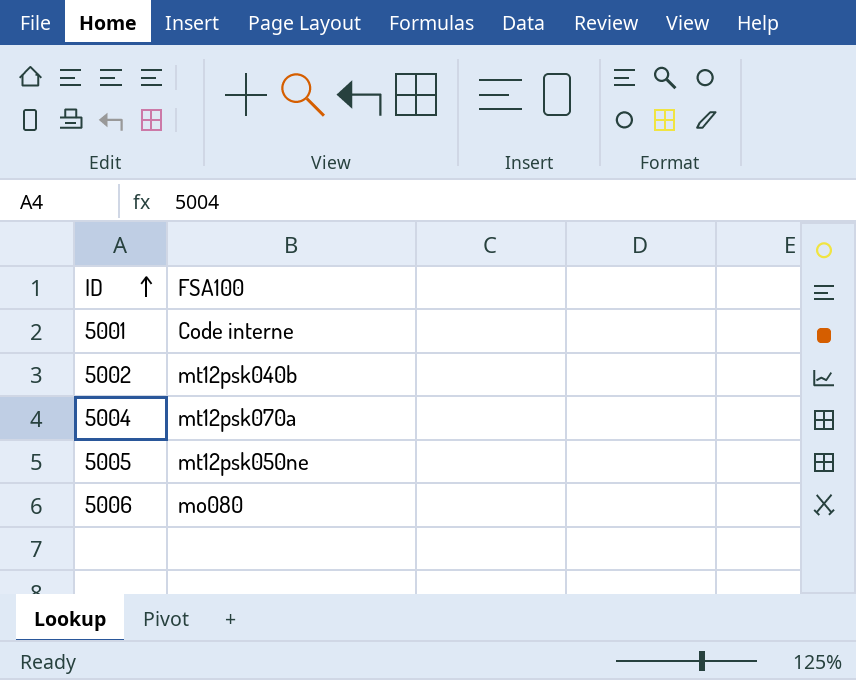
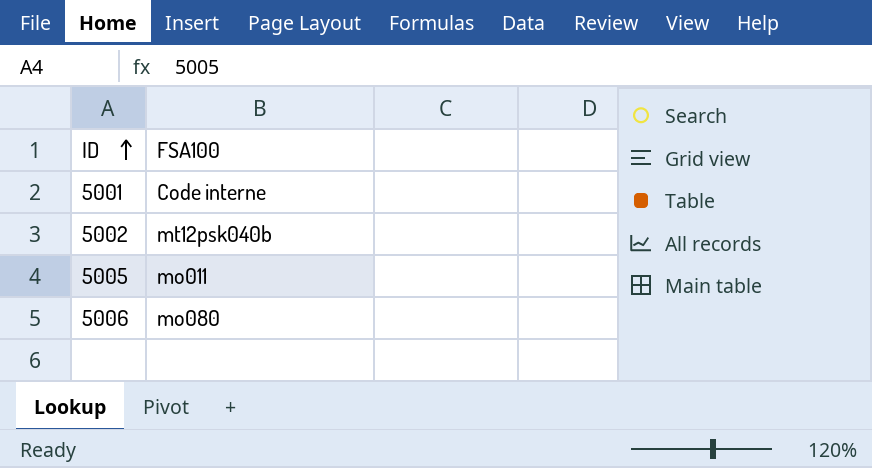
row 5004: mt12psk070a -> none
5005 | FSA100: mt12psk050ne -> mo011

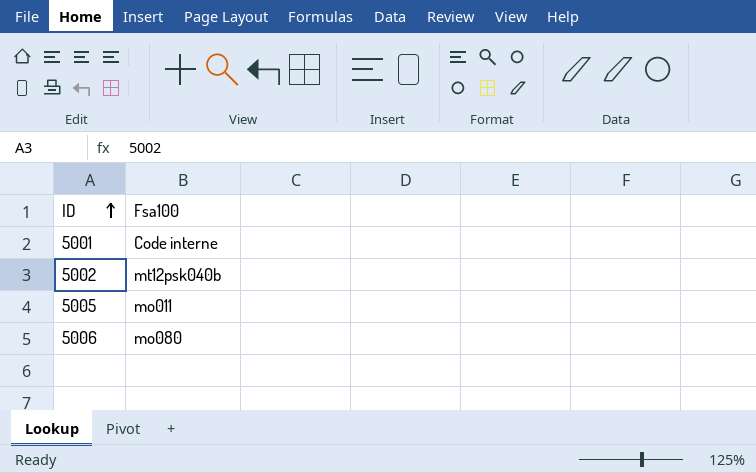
column name: FSA100 -> Fsa100

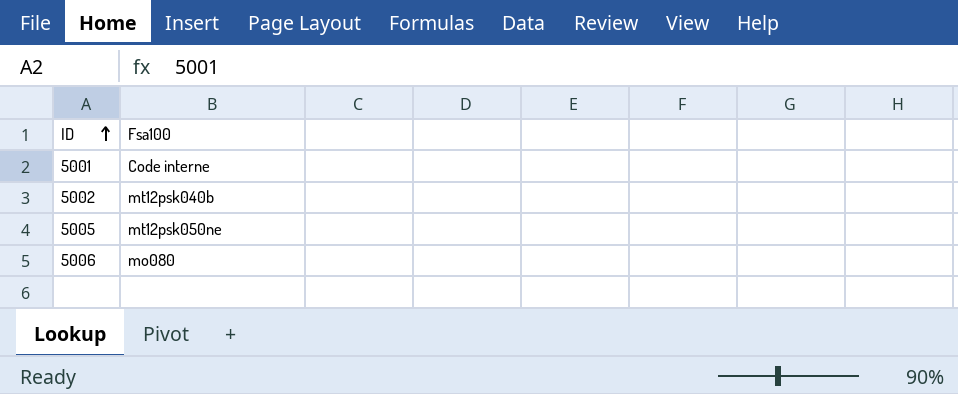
5005 | Fsa100: mo011 -> mt12psk050ne

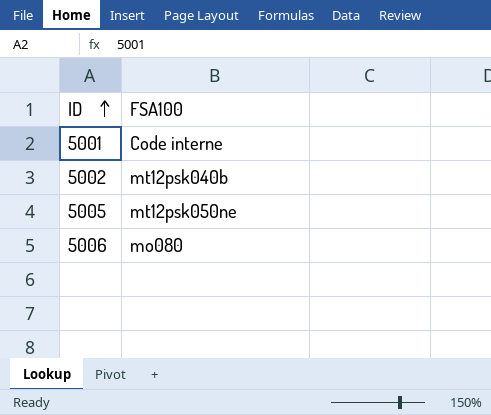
column name: Fsa100 -> FSA100

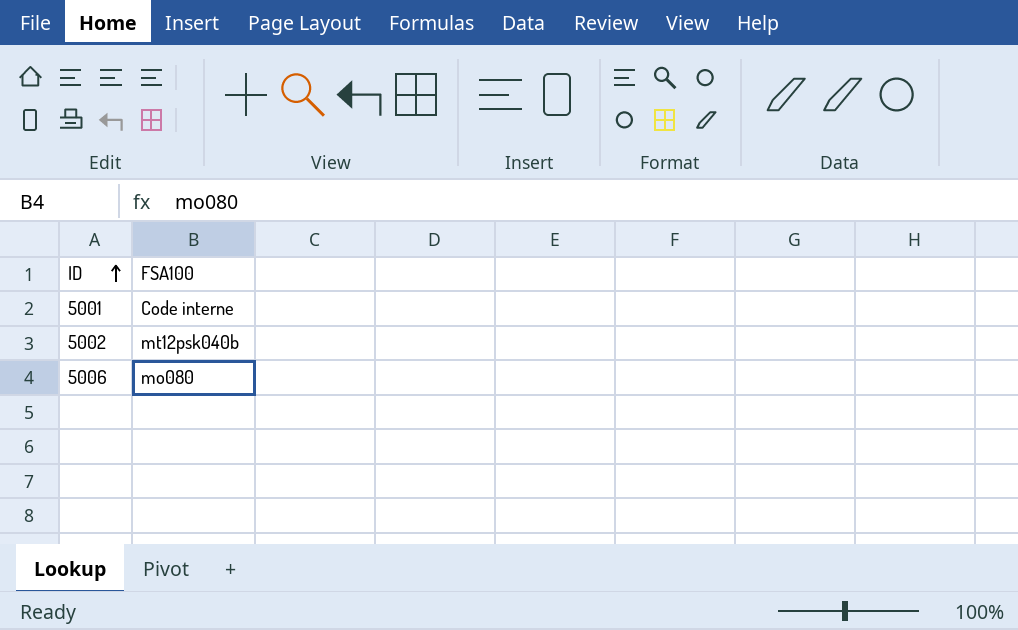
row 5005: mt12psk050ne -> none

